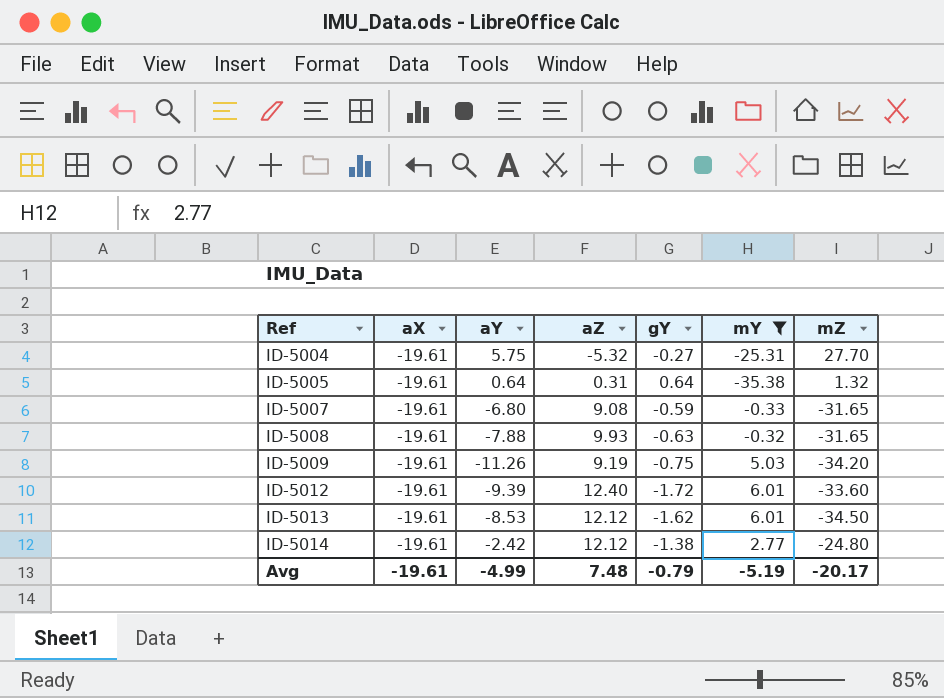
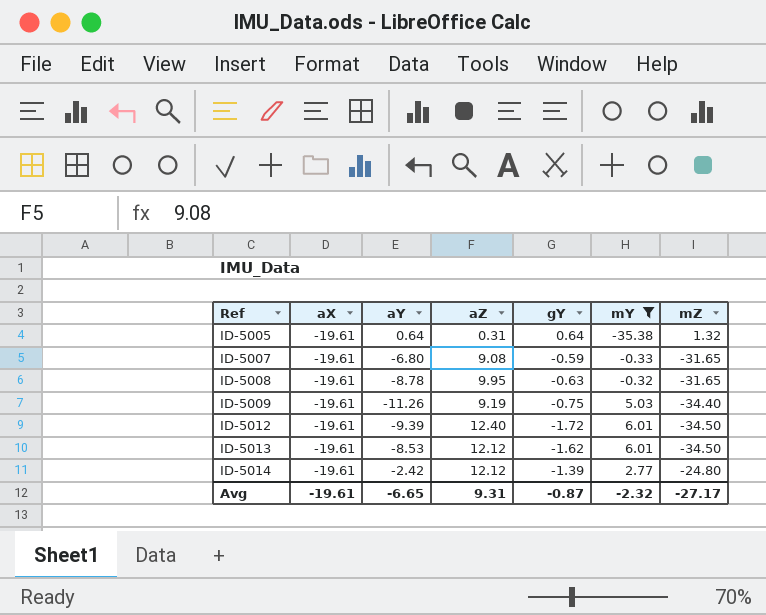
row ID-5004: -19.61 | 5.75 | -5.32 | -0.27 | -25.31 | 27.70 -> none
ID-5008 | aY: -7.88 -> -8.78
ID-5008 | aZ: 9.93 -> 9.95
ID-5009 | mZ: -34.20 -> -34.40
ID-5012 | mZ: -33.60 -> -34.50
ID-5014 | gY: -1.38 -> -1.39
Avg | aY: -4.99 -> -6.65
Avg | aZ: 7.48 -> 9.31
Avg | gY: -0.79 -> -0.87
Avg | mY: -5.19 -> -2.32
Avg | mZ: -20.17 -> -27.17

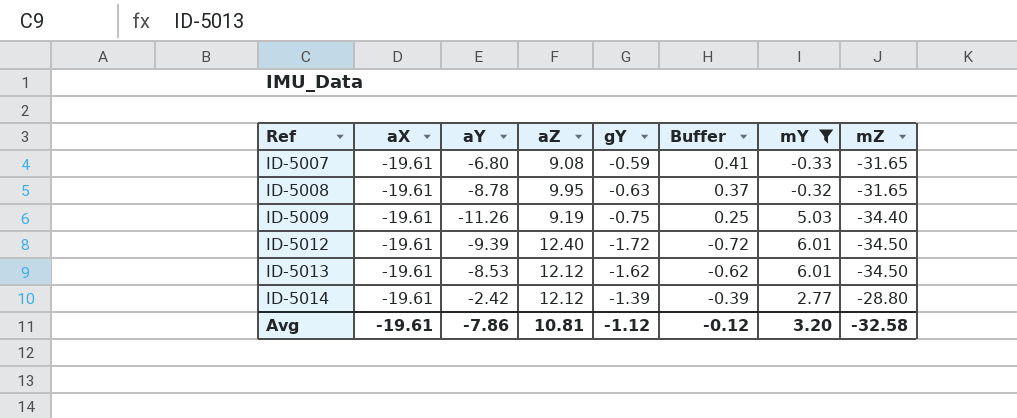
column Buffer | formula: none -> [gY] + 1
row ID-5005: -19.61 | 0.64 | 0.31 | 0.64 | -35.38 | 1.32 -> none
ID-5014 | mZ: -24.80 -> -28.80
Avg | aY: -6.65 -> -7.86
Avg | aZ: 9.31 -> 10.81
Avg | gY: -0.87 -> -1.12
Avg | mY: -2.32 -> 3.20
Avg | mZ: -27.17 -> -32.58

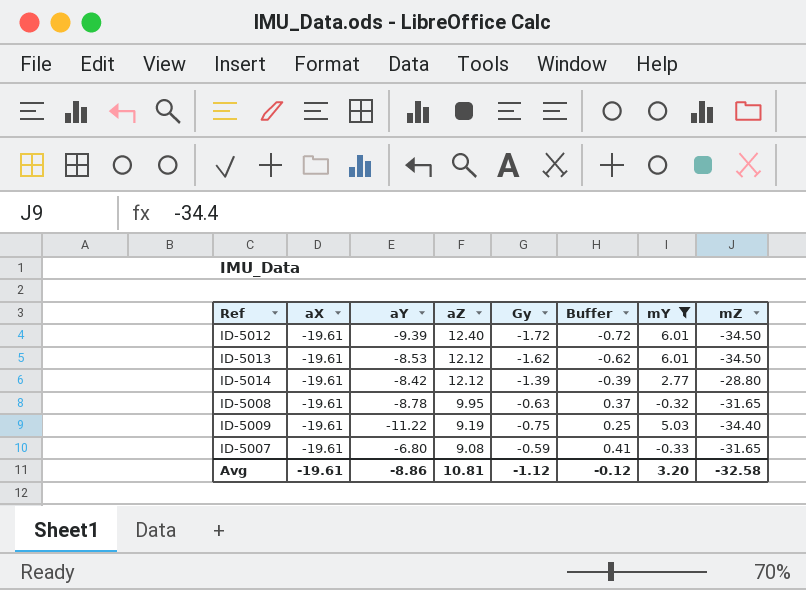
row order: Ref ascending -> aZ descending
column name: gY -> Gy
ID-5014 | aY: -2.42 -> -8.42
ID-5009 | aY: -11.26 -> -11.22
Avg | aY: -7.86 -> -8.86

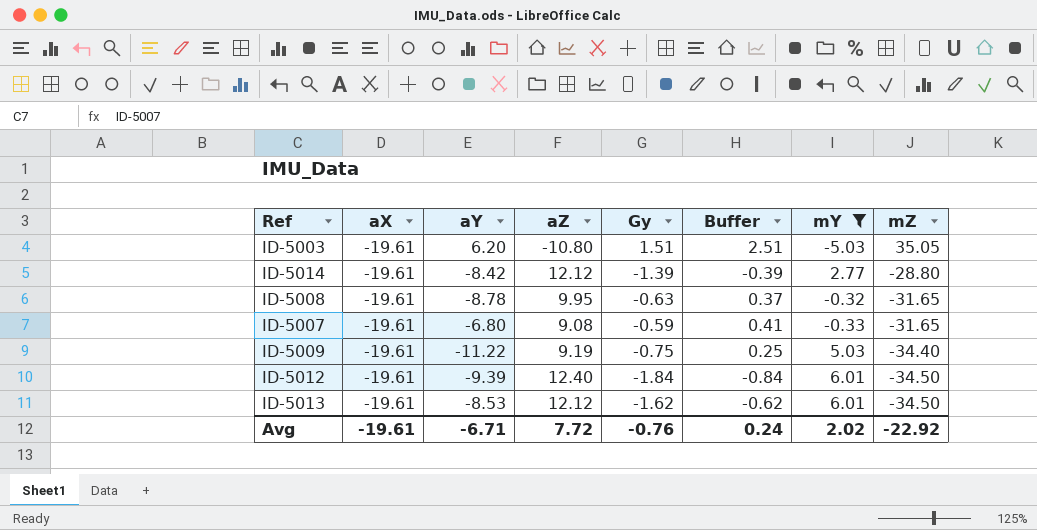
row order: aZ descending -> mZ descending
row ID-5003: none -> -19.61 | 6.20 | -10.80 | 1.51 | 2.51 | -5.03 | 35.05
ID-5012 | Gy: -1.72 -> -1.84
ID-5012 | Buffer: -0.72 -> -0.84
Avg | aY: -8.86 -> -6.71
Avg | aZ: 10.81 -> 7.72
Avg | Gy: -1.12 -> -0.76
Avg | Buffer: -0.12 -> 0.24
Avg | mY: 3.20 -> 2.02
Avg | mZ: -32.58 -> -22.92

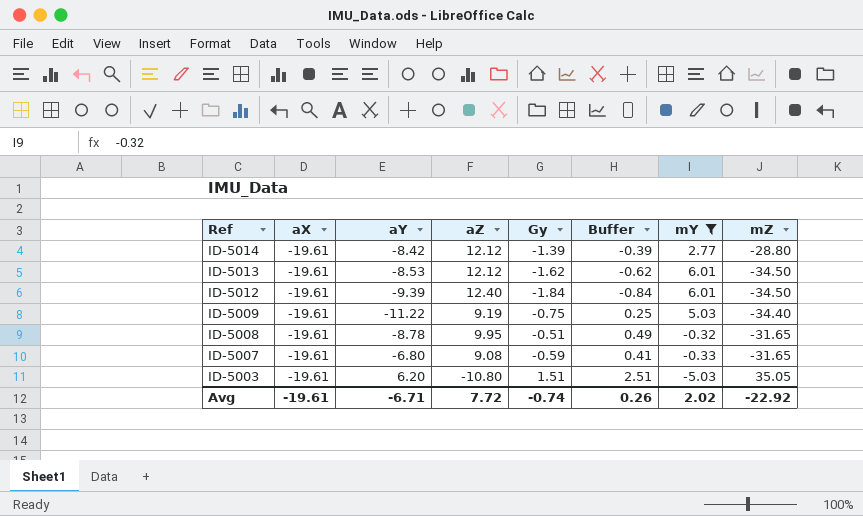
row order: mZ descending -> Ref descending
ID-5008 | Gy: -0.63 -> -0.51
ID-5008 | Buffer: 0.37 -> 0.49
Avg | Gy: -0.76 -> -0.74
Avg | Buffer: 0.24 -> 0.26

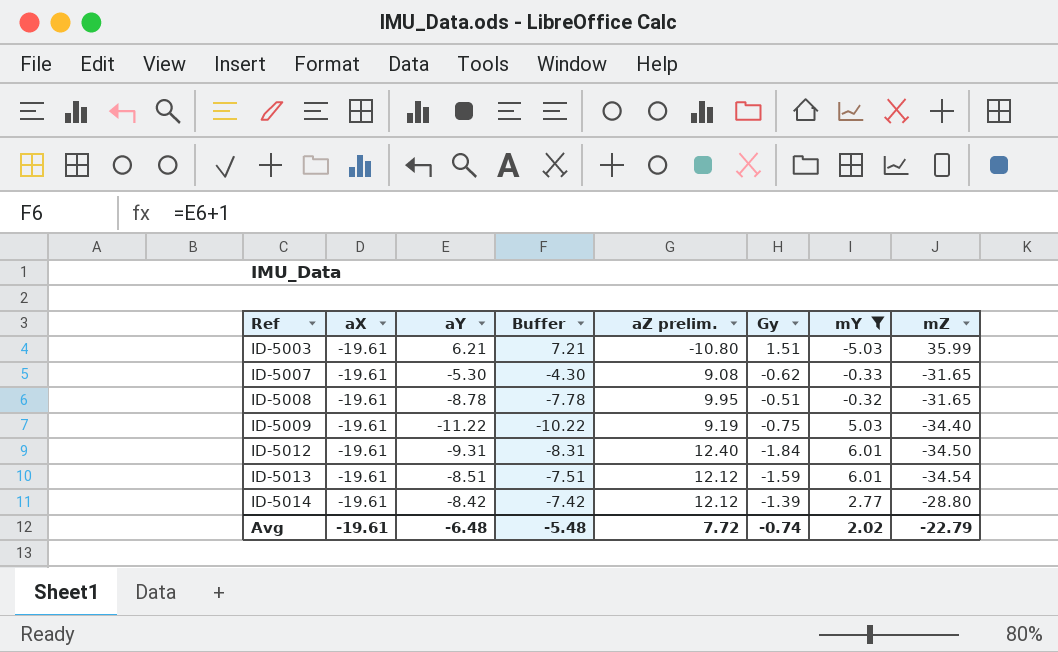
row order: Ref descending -> Ref ascending
column Buffer | formula: [Gy] + 1 -> [aY] + 1
column Buffer | position: 6 -> 4
column name: aZ -> aZ prelim.
ID-5003 | aY: 6.20 -> 6.21
ID-5003 | mZ: 35.05 -> 35.99
ID-5007 | aY: -6.80 -> -5.30
ID-5007 | Gy: -0.59 -> -0.62
ID-5012 | aY: -9.39 -> -9.31
ID-5013 | aY: -8.53 -> -8.51
ID-5013 | Gy: -1.62 -> -1.59
ID-5013 | mZ: -34.50 -> -34.54
Avg | aY: -6.71 -> -6.48
Avg | Buffer: 0.26 -> -5.48
Avg | mZ: -22.92 -> -22.79

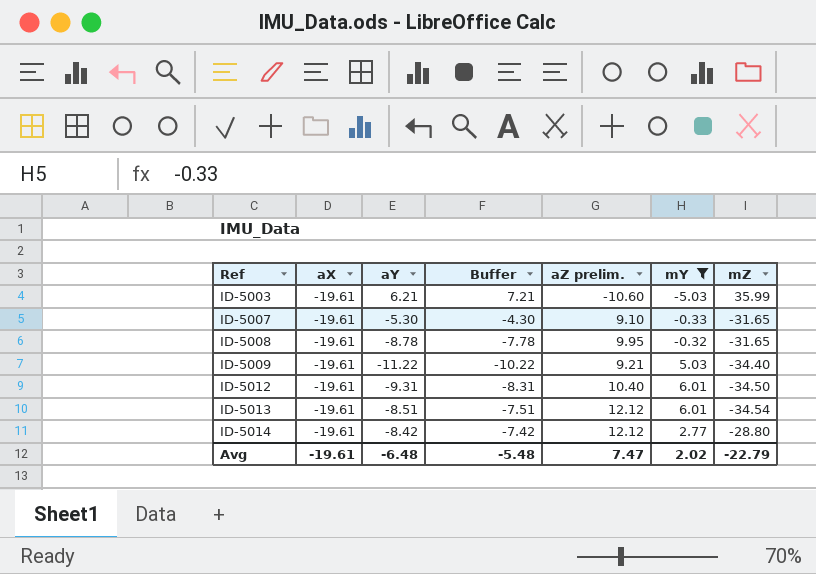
column Gy | position: 6 -> none
ID-5003 | aZ prelim.: -10.80 -> -10.60
ID-5007 | aZ prelim.: 9.08 -> 9.10
ID-5009 | aZ prelim.: 9.19 -> 9.21
ID-5012 | aZ prelim.: 12.40 -> 10.40
Avg | aZ prelim.: 7.72 -> 7.47

